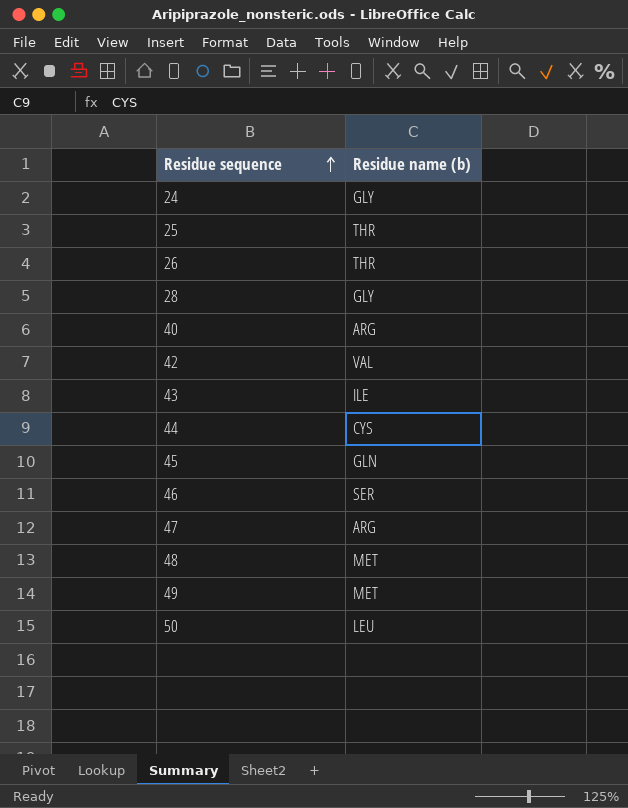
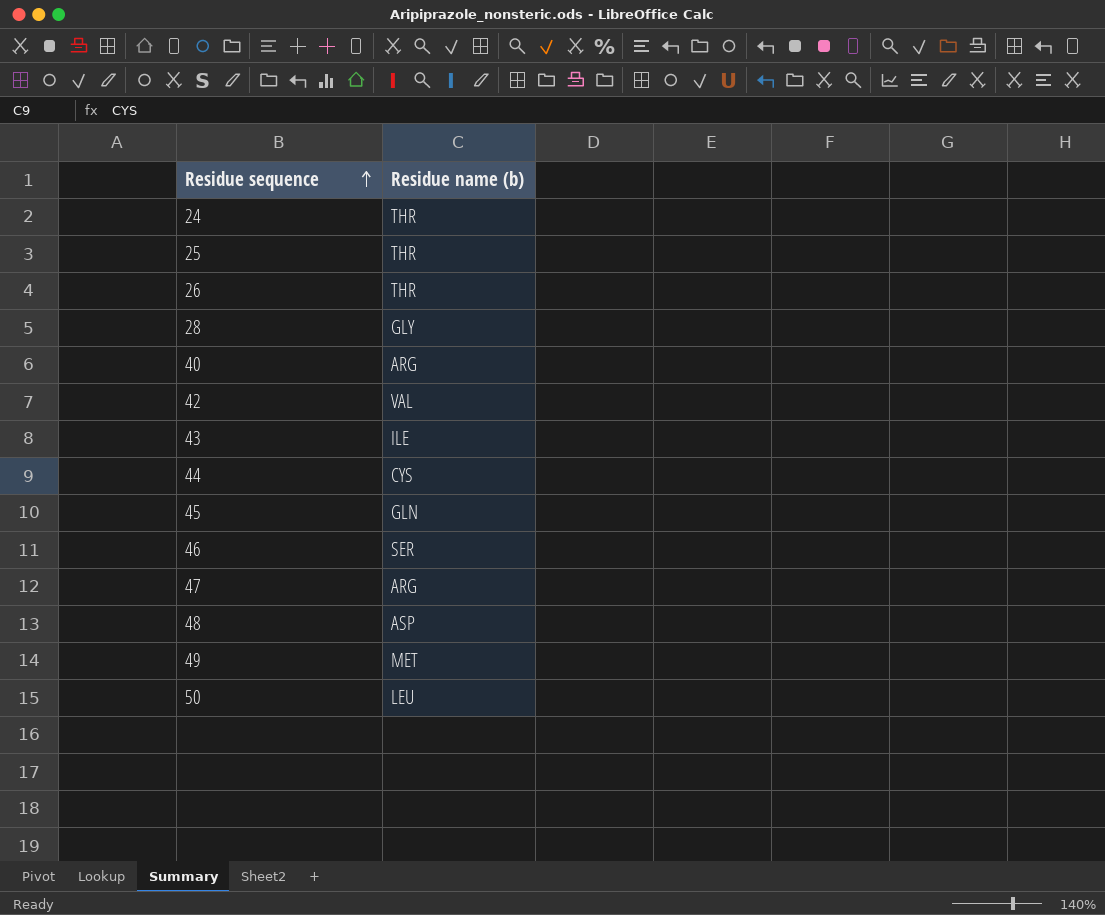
24 | Residue name (b): GLY -> THR
48 | Residue name (b): MET -> ASP

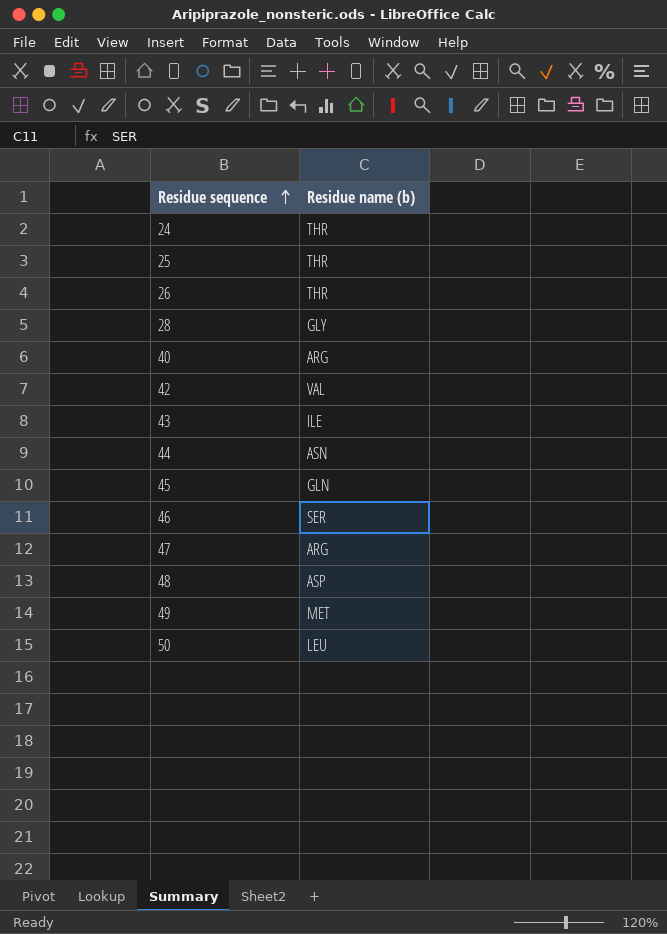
44 | Residue name (b): CYS -> ASN

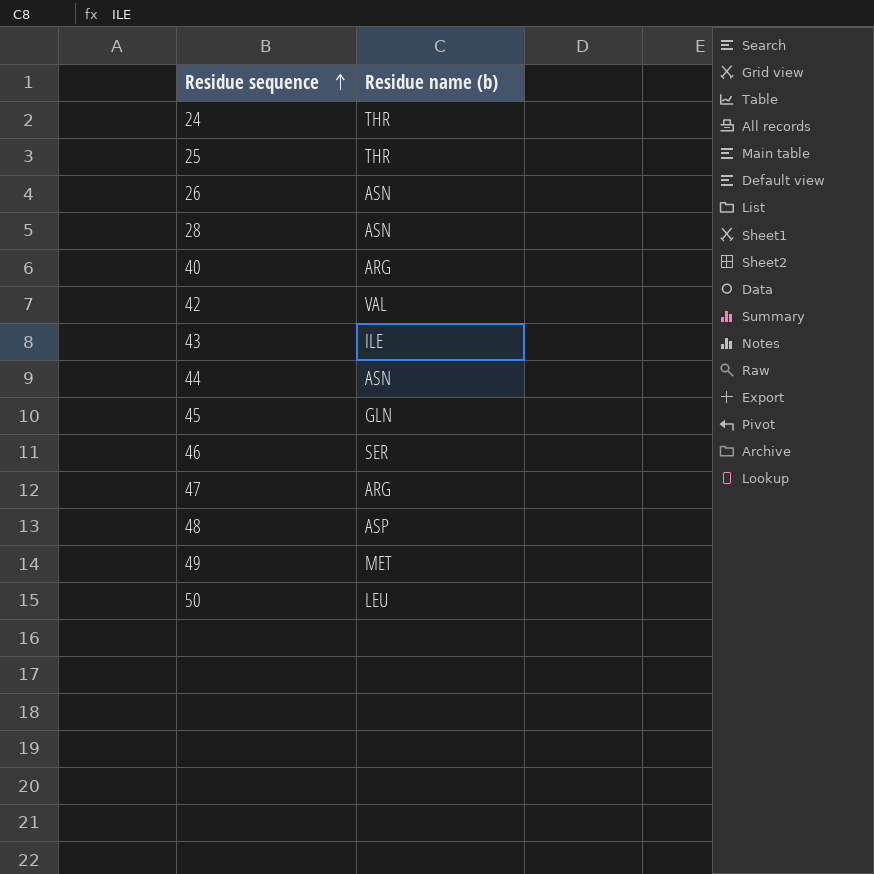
26 | Residue name (b): THR -> ASN
28 | Residue name (b): GLY -> ASN

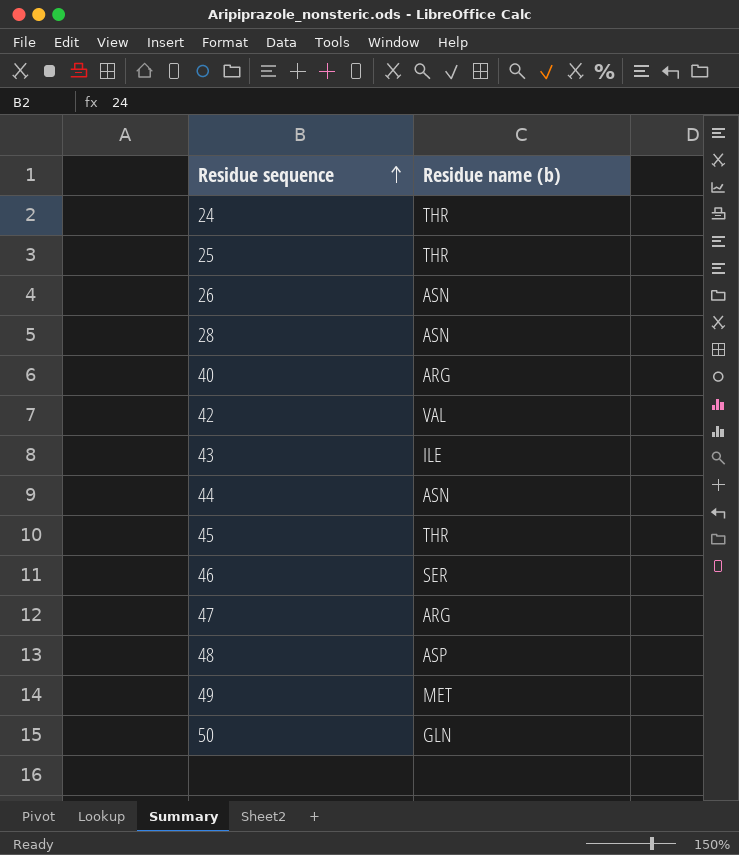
45 | Residue name (b): GLN -> THR
50 | Residue name (b): LEU -> GLN

